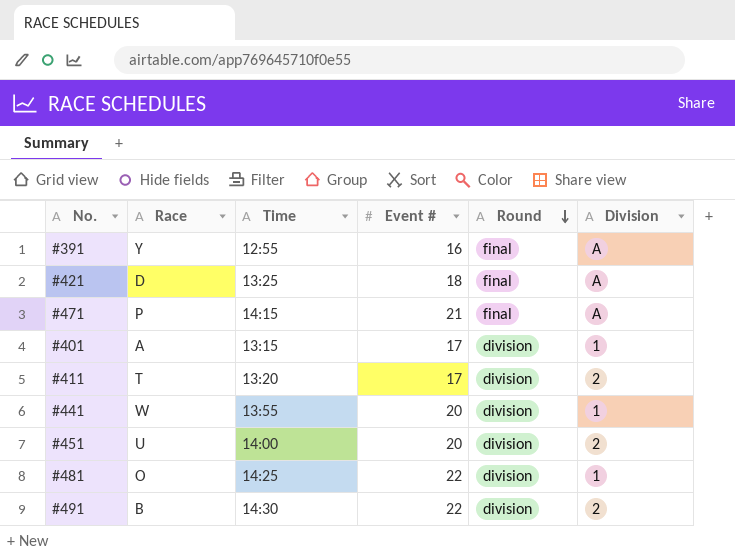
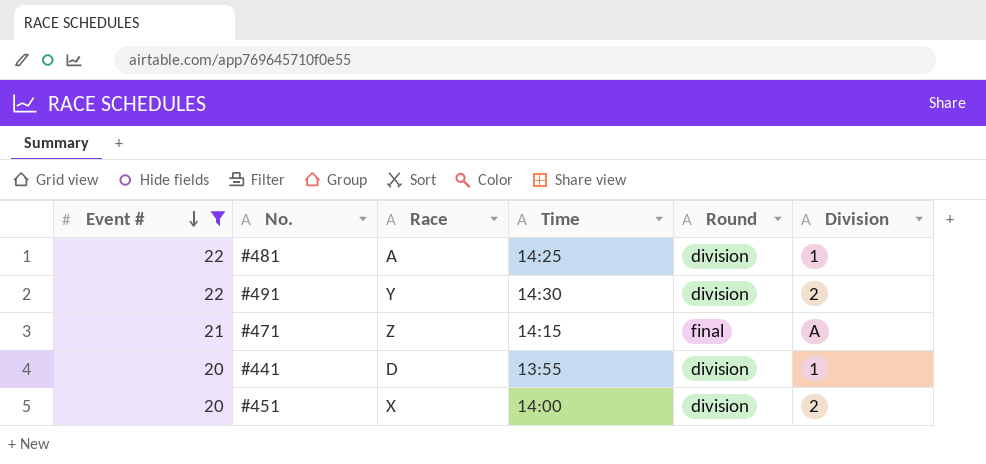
filter: none -> Event # >= 20
row order: Round descending -> Event # descending
column Event # | position: 4 -> 1
#481 | Race: O -> A
#491 | Race: B -> Y
#471 | Race: P -> Z
#441 | Race: W -> D
#451 | Race: U -> X

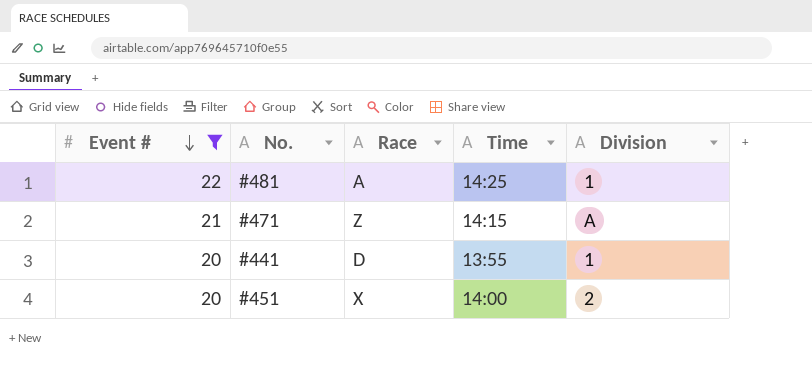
column Round | position: 5 -> none
row #491: 22 | Y | 14:30 | division | 2 -> none

